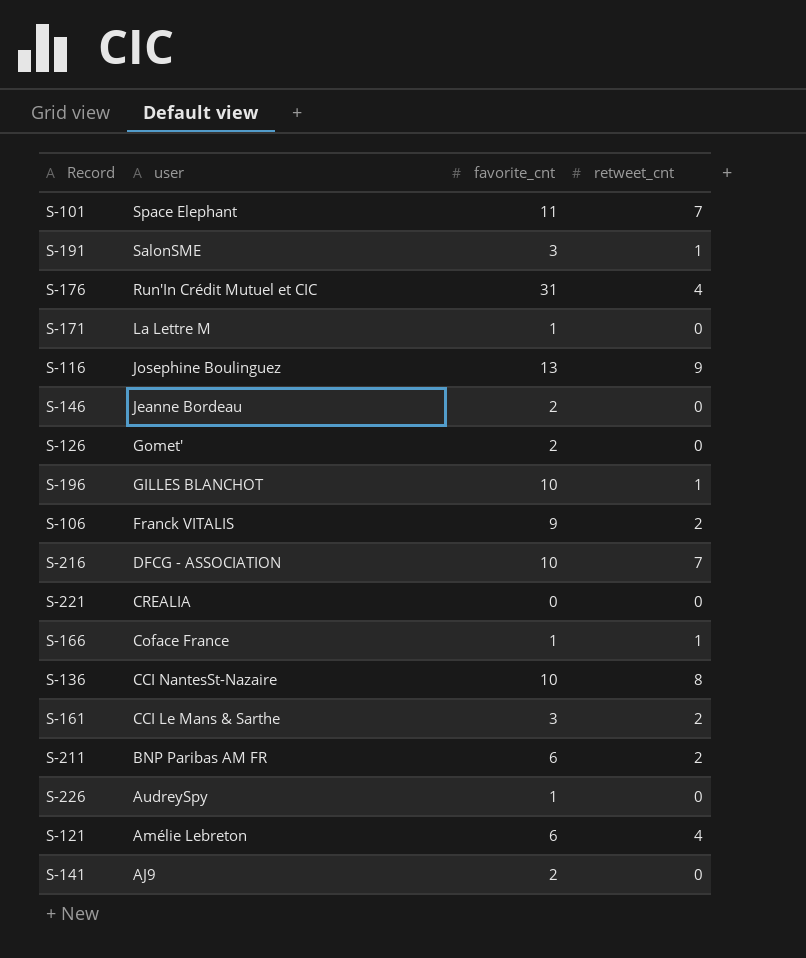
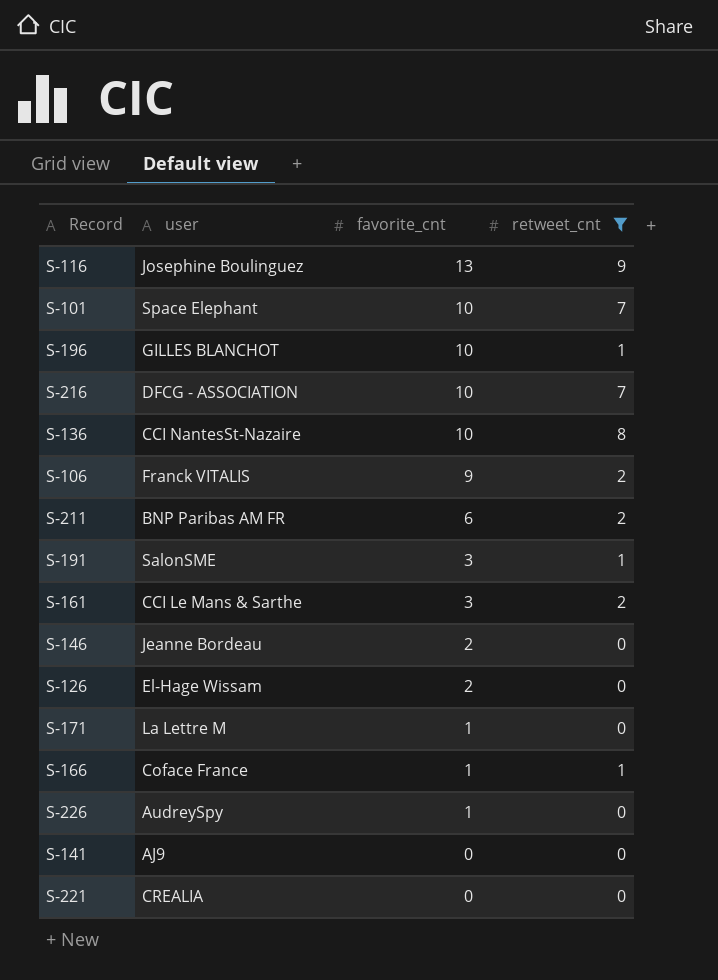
filter: none -> retweet_cnt != 4
row order: user descending -> favorite_cnt descending
S-101 | favorite_cnt: 11 -> 10
S-126 | user: Gomet' -> El-Hage Wissam
S-141 | favorite_cnt: 2 -> 0

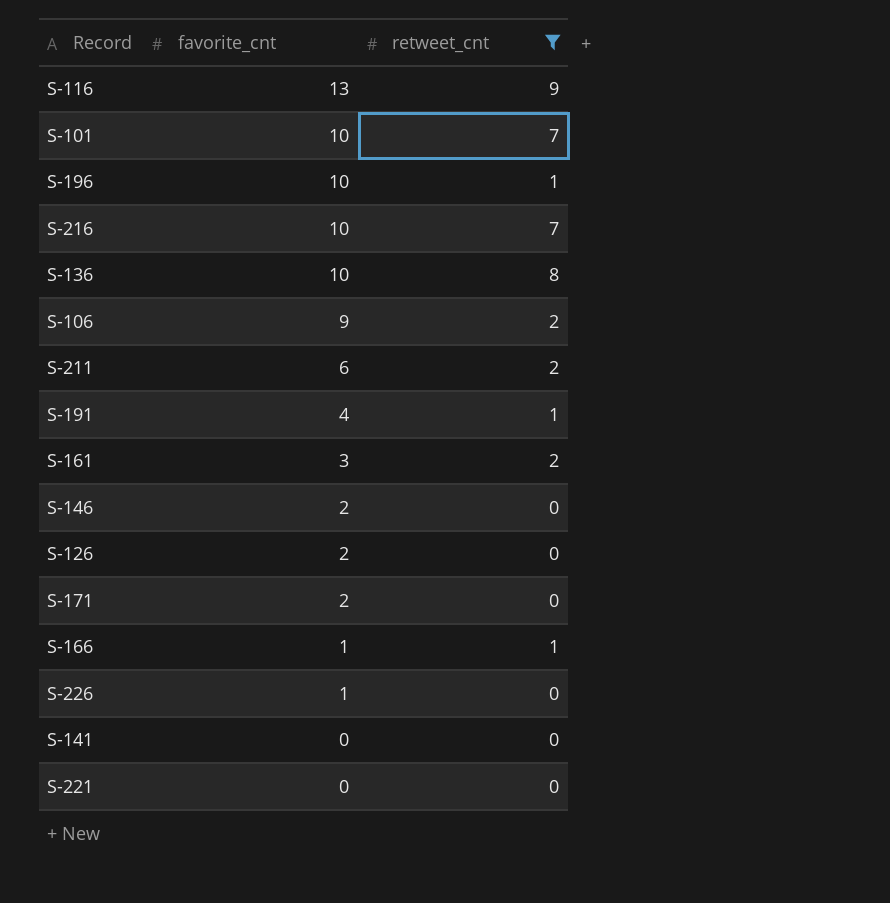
column user | position: 2 -> none
S-191 | favorite_cnt: 3 -> 4
S-171 | favorite_cnt: 1 -> 2

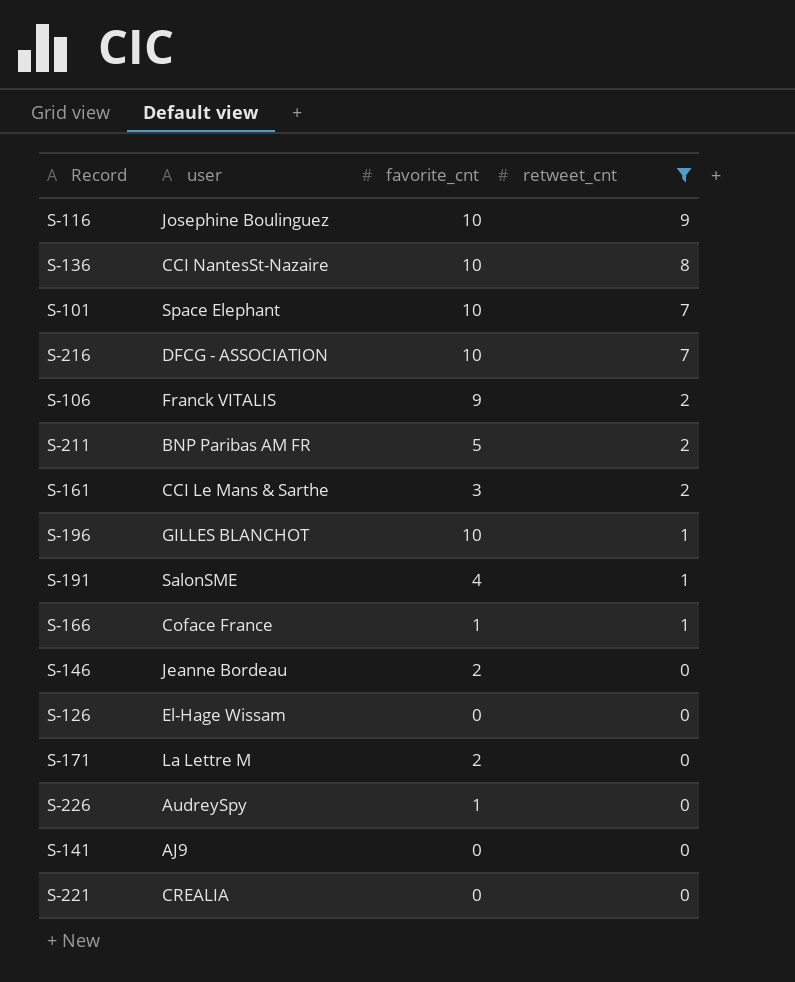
row order: favorite_cnt descending -> retweet_cnt descending
column user | position: none -> 2
S-116 | favorite_cnt: 13 -> 10
S-211 | favorite_cnt: 6 -> 5
S-126 | favorite_cnt: 2 -> 0

